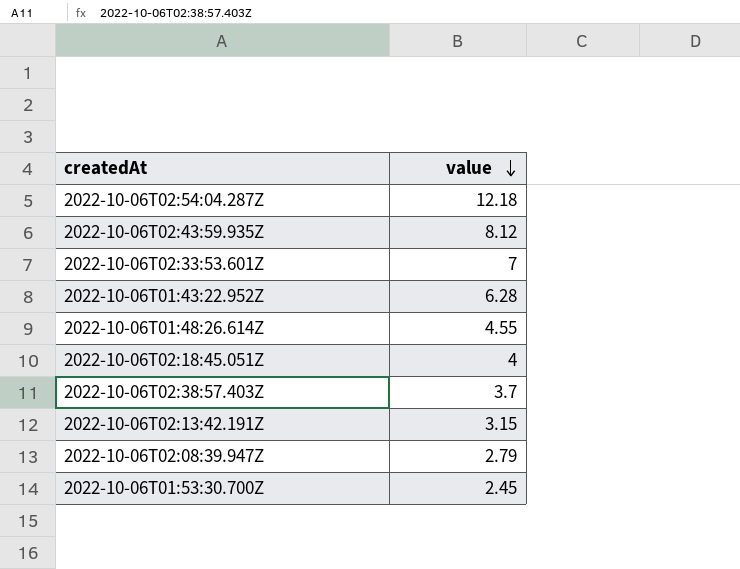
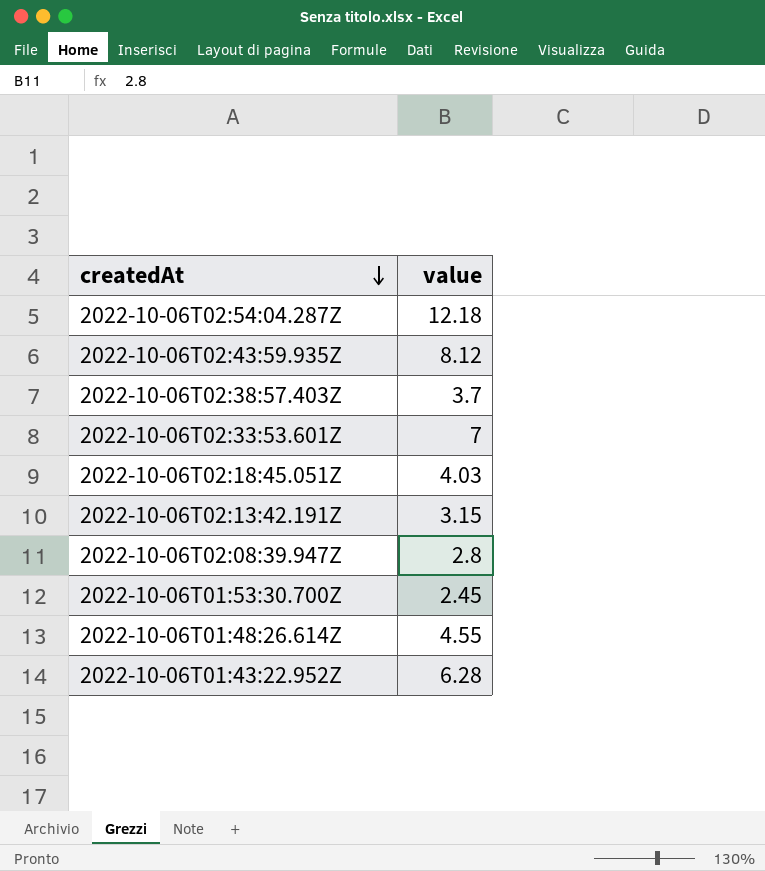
row order: value descending -> createdAt descending
2022-10-06T02:18:45.051Z | value: 4 -> 4.03
2022-10-06T02:08:39.947Z | value: 2.79 -> 2.8

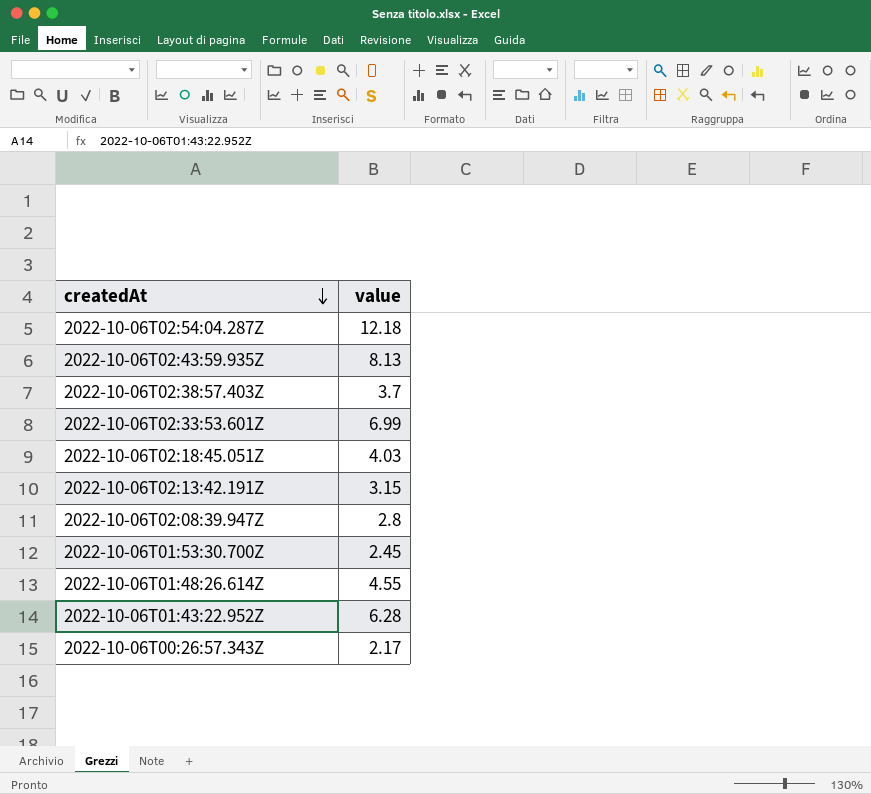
2022-10-06T02:43:59.935Z | value: 8.12 -> 8.13
2022-10-06T02:33:53.601Z | value: 7 -> 6.99
row 2022-10-06T00:26:57.343Z: none -> 2.17

